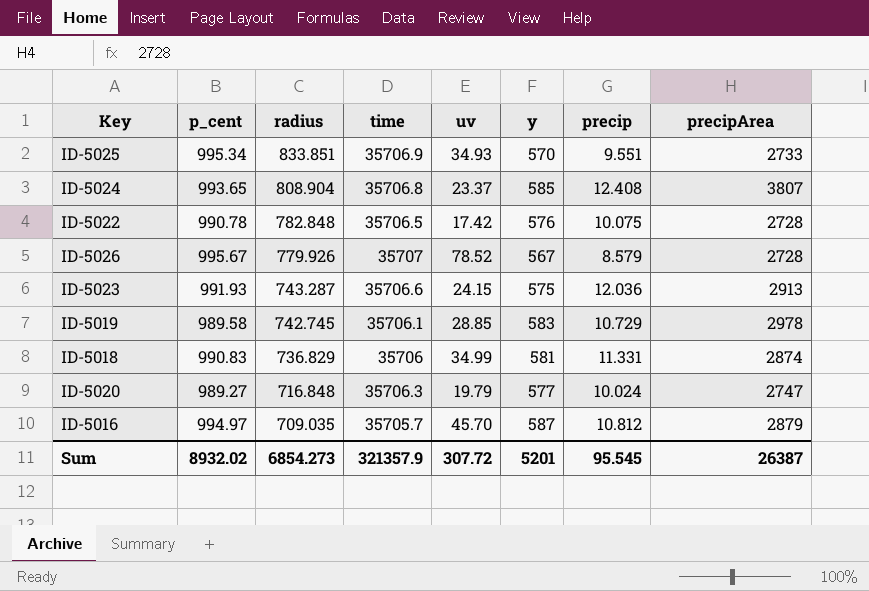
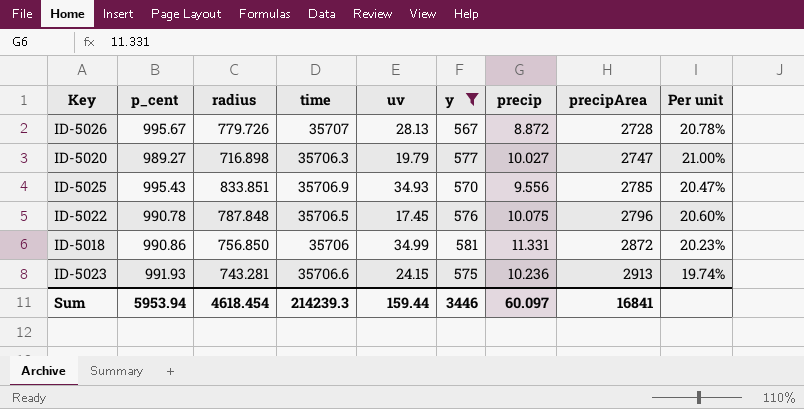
filter: none -> y <= 581
row order: radius descending -> precipArea ascending
column Per unit | formula: none -> [y] / [precipArea]
ID-5026 | radius: 779.926 -> 779.726
ID-5026 | uv: 78.52 -> 28.13
ID-5026 | precip: 8.579 -> 8.872
ID-5020 | radius: 716.848 -> 716.898
ID-5020 | precip: 10.024 -> 10.027
ID-5025 | p_cent: 995.34 -> 995.43
ID-5025 | precip: 9.551 -> 9.556
ID-5025 | precipArea: 2733 -> 2785
ID-5022 | radius: 782.848 -> 787.848
ID-5022 | uv: 17.42 -> 17.45
ID-5022 | precipArea: 2728 -> 2796
ID-5018 | p_cent: 990.83 -> 990.86
ID-5018 | radius: 736.829 -> 756.850
ID-5018 | precipArea: 2874 -> 2872
ID-5023 | radius: 743.287 -> 743.281
ID-5023 | precip: 12.036 -> 10.236
Sum | p_cent: 8932.02 -> 5953.94
Sum | radius: 6854.273 -> 4618.454
Sum | time: 321357.9 -> 214239.3
Sum | uv: 307.72 -> 159.44
Sum | y: 5201 -> 3446
Sum | precip: 95.545 -> 60.097
Sum | precipArea: 26387 -> 16841

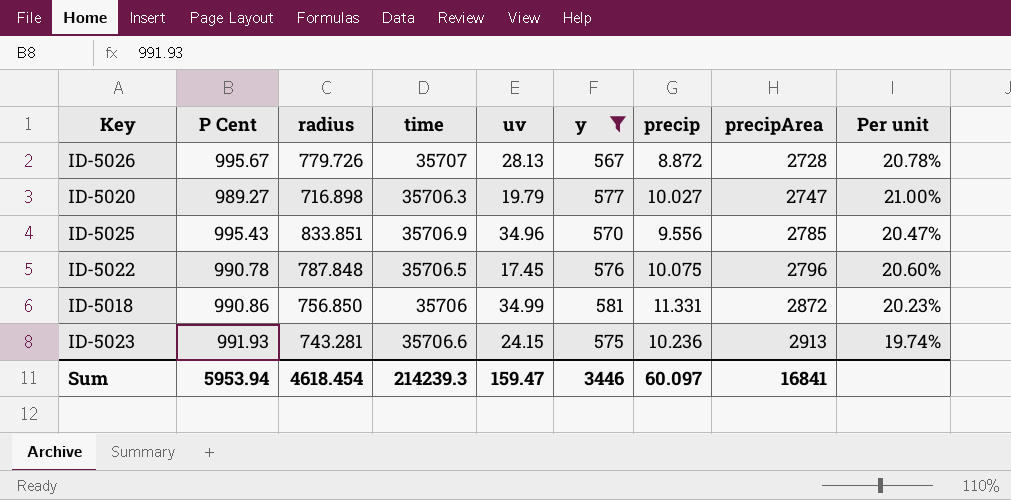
column name: p_cent -> P Cent
ID-5025 | uv: 34.93 -> 34.96
Sum | uv: 159.44 -> 159.47

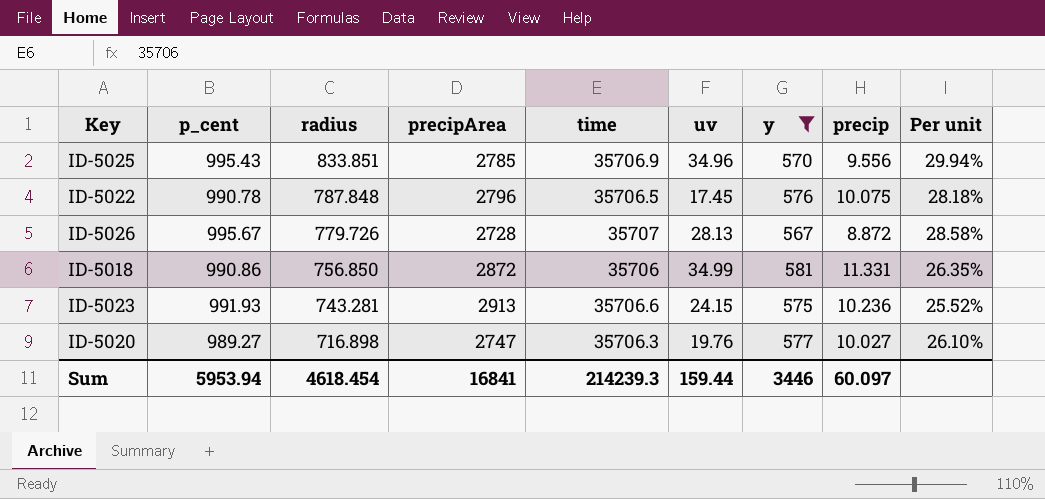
row order: precipArea ascending -> radius descending
column name: P Cent -> p_cent
column precipArea | position: 8 -> 4
column Per unit | formula: [y] / [precipArea] -> [radius] / [precipArea]
ID-5020 | uv: 19.79 -> 19.76
Sum | uv: 159.47 -> 159.44

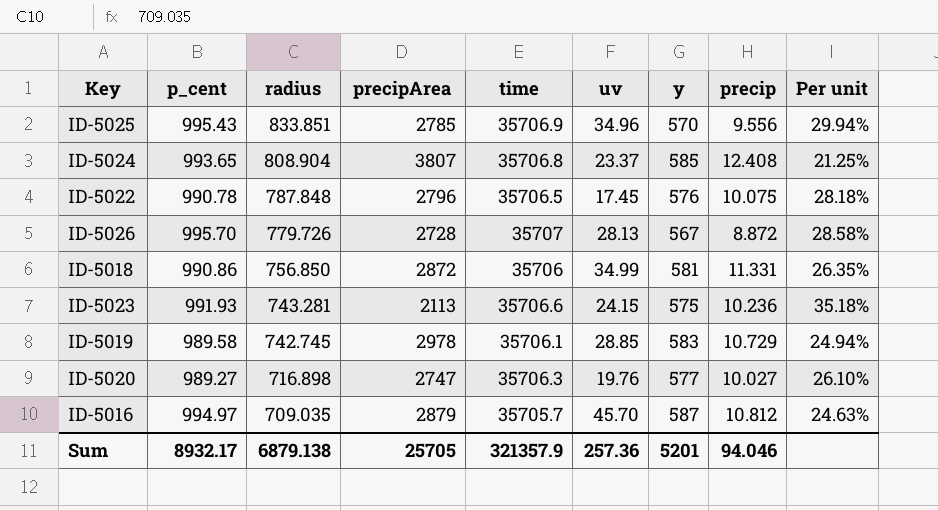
filter: y <= 581 -> none
ID-5026 | p_cent: 995.67 -> 995.70
ID-5023 | precipArea: 2913 -> 2113
ID-5023 | Per unit: 25.52% -> 35.18%
Sum | p_cent: 5953.94 -> 8932.17
Sum | radius: 4618.454 -> 6879.138
Sum | precipArea: 16841 -> 25705
Sum | time: 214239.3 -> 321357.9
Sum | uv: 159.44 -> 257.36
Sum | y: 3446 -> 5201
Sum | precip: 60.097 -> 94.046

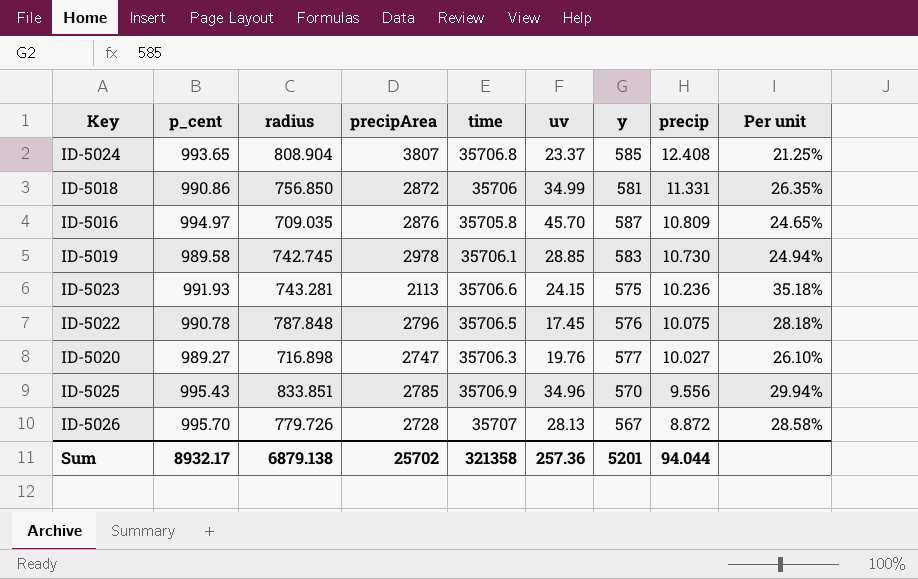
row order: radius descending -> precip descending
ID-5016 | precipArea: 2879 -> 2876
ID-5016 | time: 35705.7 -> 35705.8
ID-5016 | precip: 10.812 -> 10.809
ID-5016 | Per unit: 24.63% -> 24.65%
ID-5019 | precip: 10.729 -> 10.730
Sum | precipArea: 25705 -> 25702
Sum | time: 321357.9 -> 321358
Sum | precip: 94.046 -> 94.044

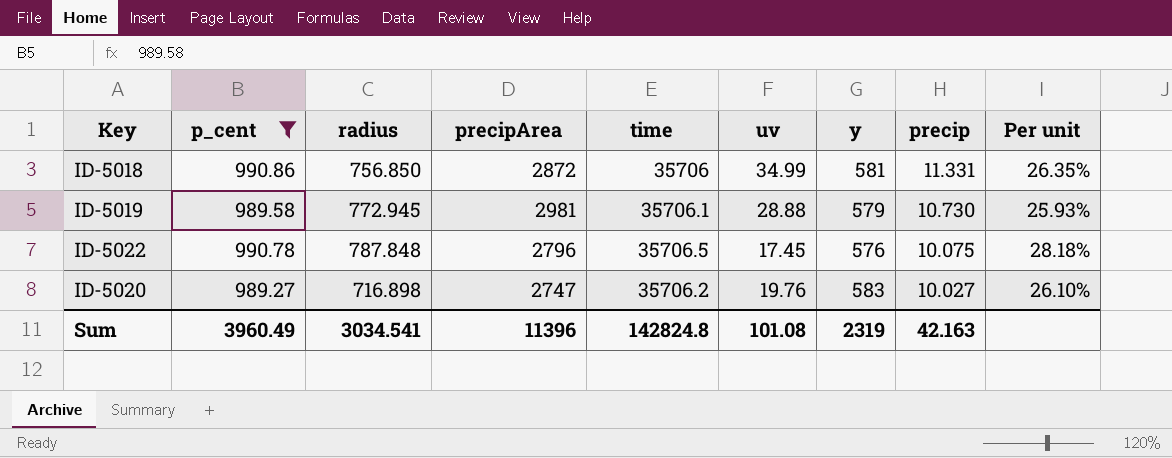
filter: none -> p_cent <= 990.86
ID-5019 | radius: 742.745 -> 772.945
ID-5019 | precipArea: 2978 -> 2981
ID-5019 | uv: 28.85 -> 28.88
ID-5019 | y: 583 -> 579
ID-5019 | Per unit: 24.94% -> 25.93%
ID-5020 | time: 35706.3 -> 35706.2
ID-5020 | y: 577 -> 583
Sum | p_cent: 8932.17 -> 3960.49
Sum | radius: 6879.138 -> 3034.541
Sum | precipArea: 25702 -> 11396
Sum | time: 321358 -> 142824.8
Sum | uv: 257.36 -> 101.08
Sum | y: 5201 -> 2319
Sum | precip: 94.044 -> 42.163

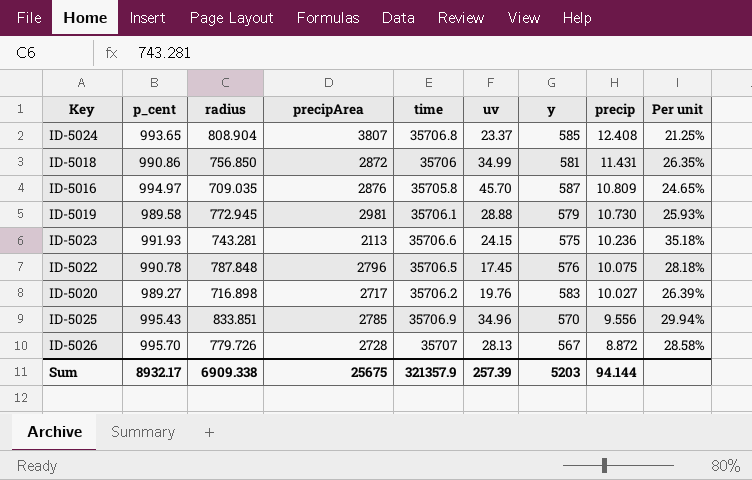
filter: p_cent <= 990.86 -> none
ID-5018 | precip: 11.331 -> 11.431
ID-5020 | precipArea: 2747 -> 2717
ID-5020 | Per unit: 26.10% -> 26.39%
Sum | p_cent: 3960.49 -> 8932.17
Sum | radius: 3034.541 -> 6909.338
Sum | precipArea: 11396 -> 25675
Sum | time: 142824.8 -> 321357.9
Sum | uv: 101.08 -> 257.39
Sum | y: 2319 -> 5203
Sum | precip: 42.163 -> 94.144

